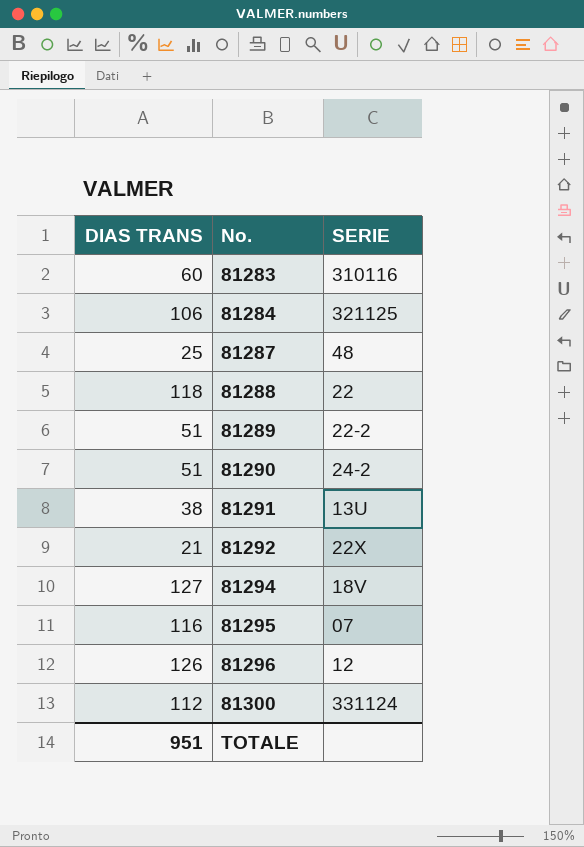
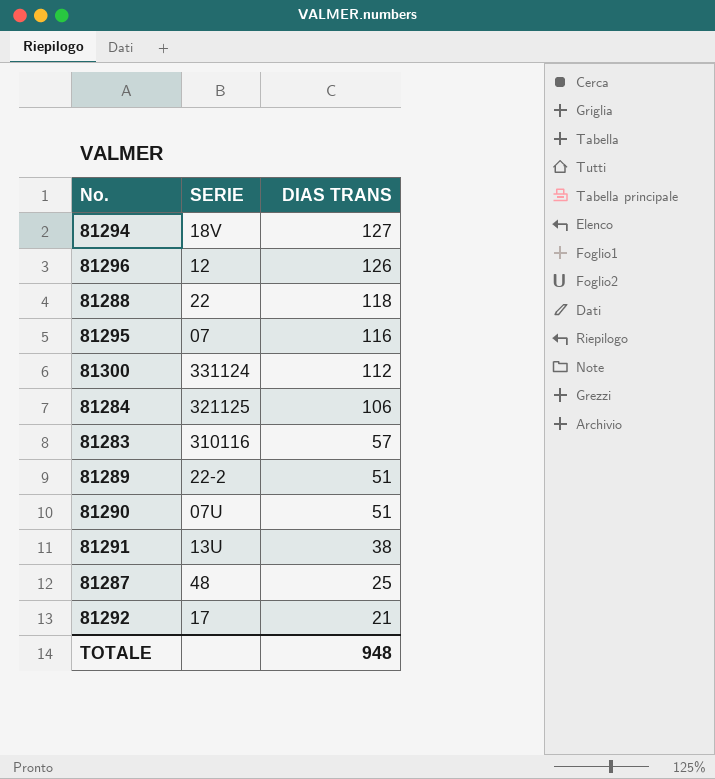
row order: No. ascending -> DIAS TRANS descending
column DIAS TRANS | position: 1 -> 3
81283 | DIAS TRANS: 60 -> 57
81290 | SERIE: 24-2 -> 07U
81292 | SERIE: 22X -> 17
TOTALE | DIAS TRANS: 951 -> 948

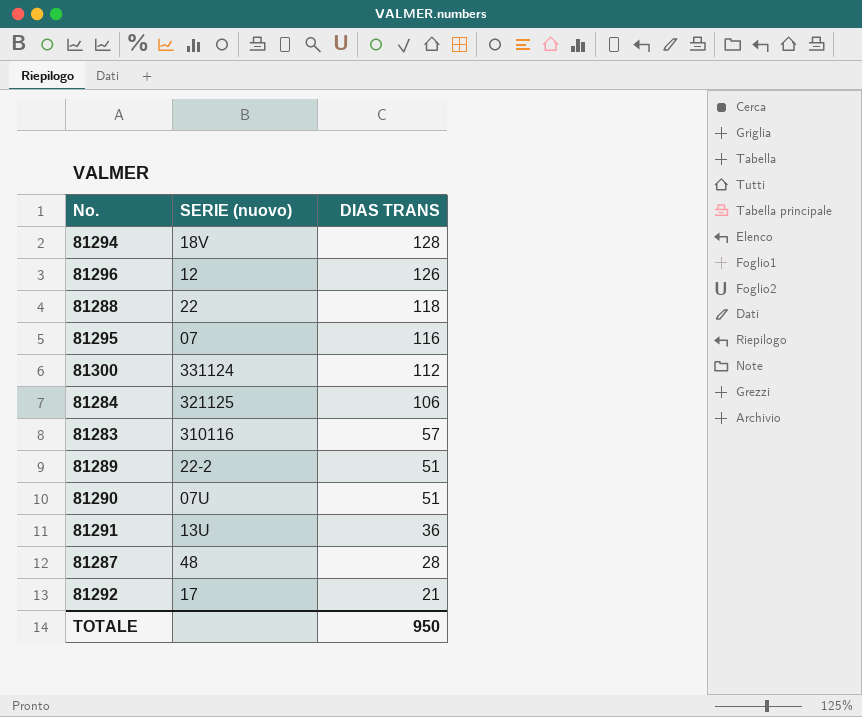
column name: SERIE -> SERIE (nuovo)
81294 | DIAS TRANS: 127 -> 128
81291 | DIAS TRANS: 38 -> 36
81287 | DIAS TRANS: 25 -> 28
TOTALE | DIAS TRANS: 948 -> 950

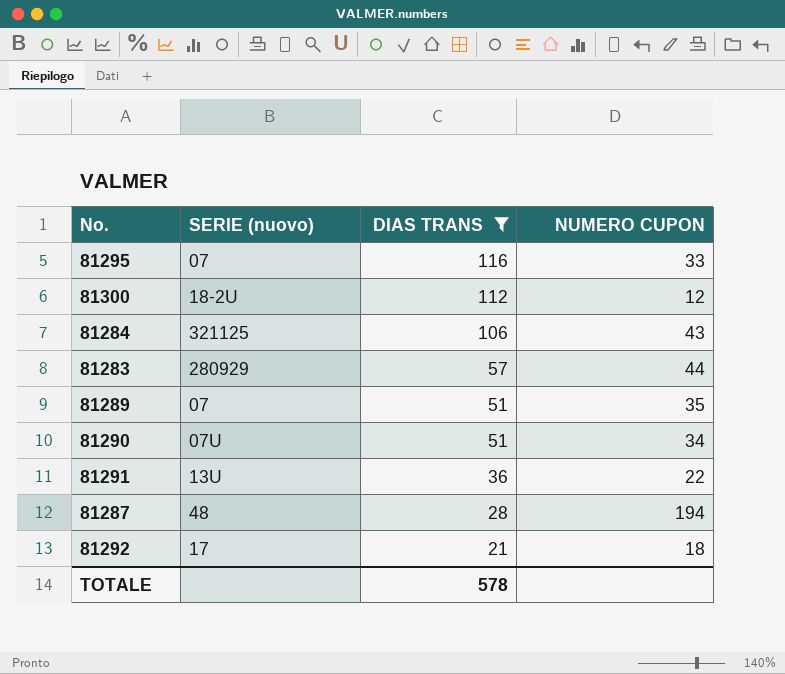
filter: none -> DIAS TRANS <= 116
column NUMERO CUPON | position: none -> 4
81300 | SERIE (nuovo): 331124 -> 18-2U
81283 | SERIE (nuovo): 310116 -> 280929
81289 | SERIE (nuovo): 22-2 -> 07
TOTALE | DIAS TRANS: 950 -> 578

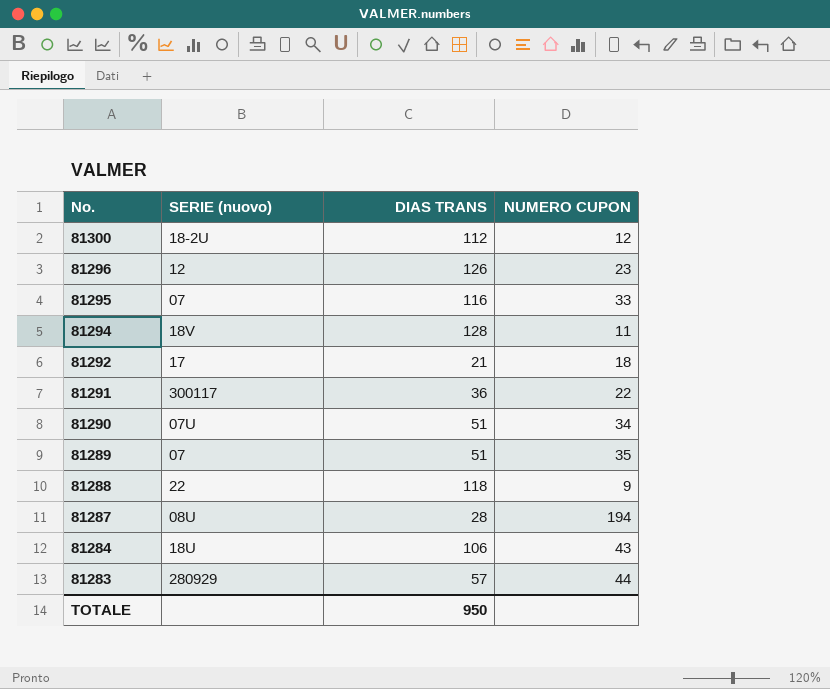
filter: DIAS TRANS <= 116 -> none
row order: DIAS TRANS descending -> No. descending
81291 | SERIE (nuovo): 13U -> 300117
81287 | SERIE (nuovo): 48 -> 08U
81284 | SERIE (nuovo): 321125 -> 18U
TOTALE | DIAS TRANS: 578 -> 950

